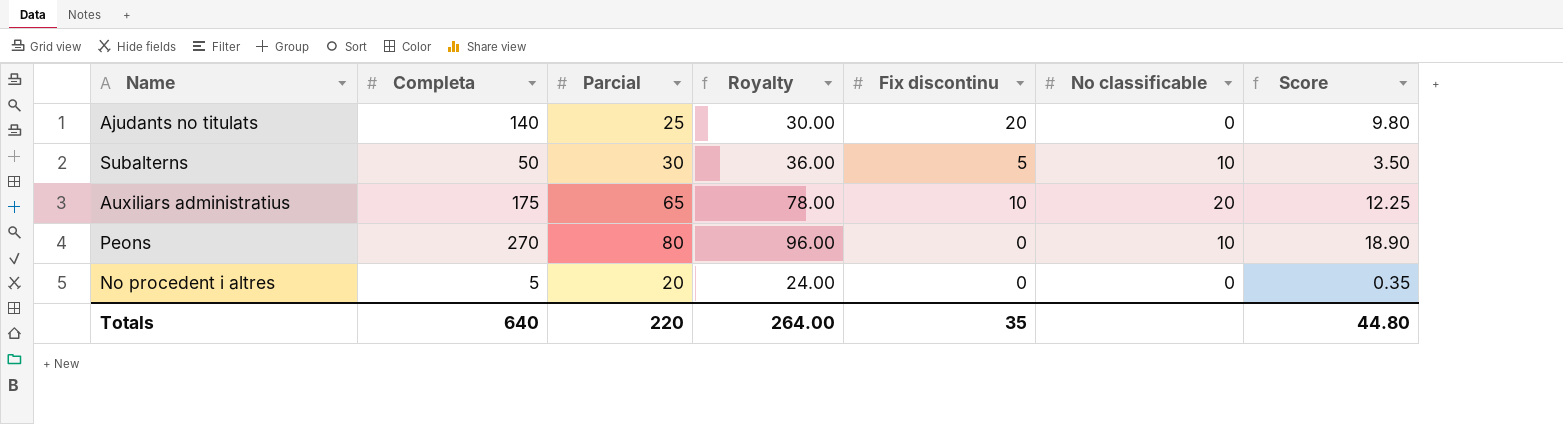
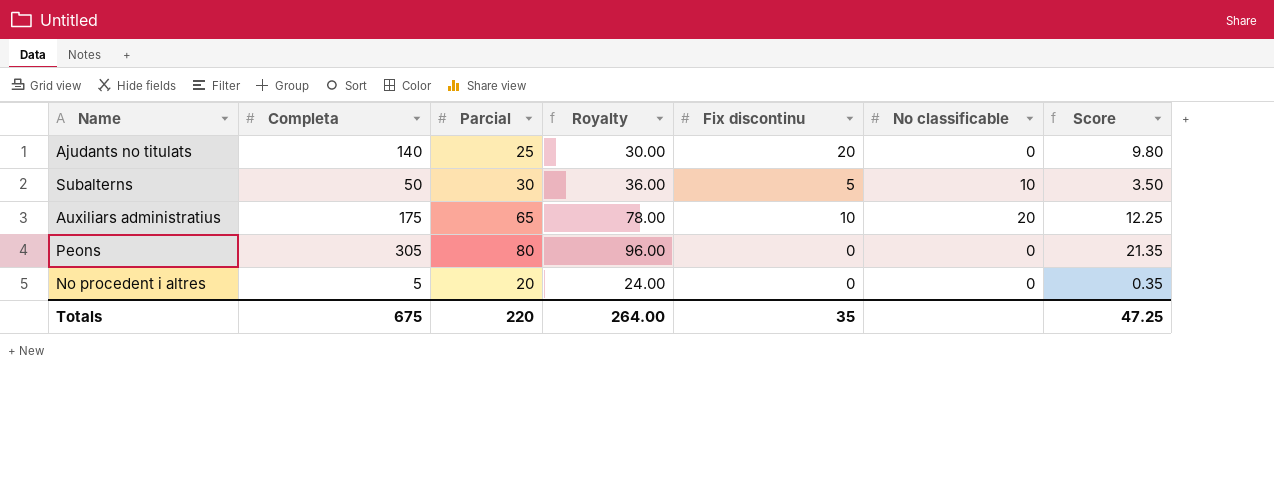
Peons | Completa: 270 -> 305
Peons | No classificable: 10 -> 0
Peons | Score: 18.90 -> 21.35
Totals | Completa: 640 -> 675
Totals | Score: 44.80 -> 47.25

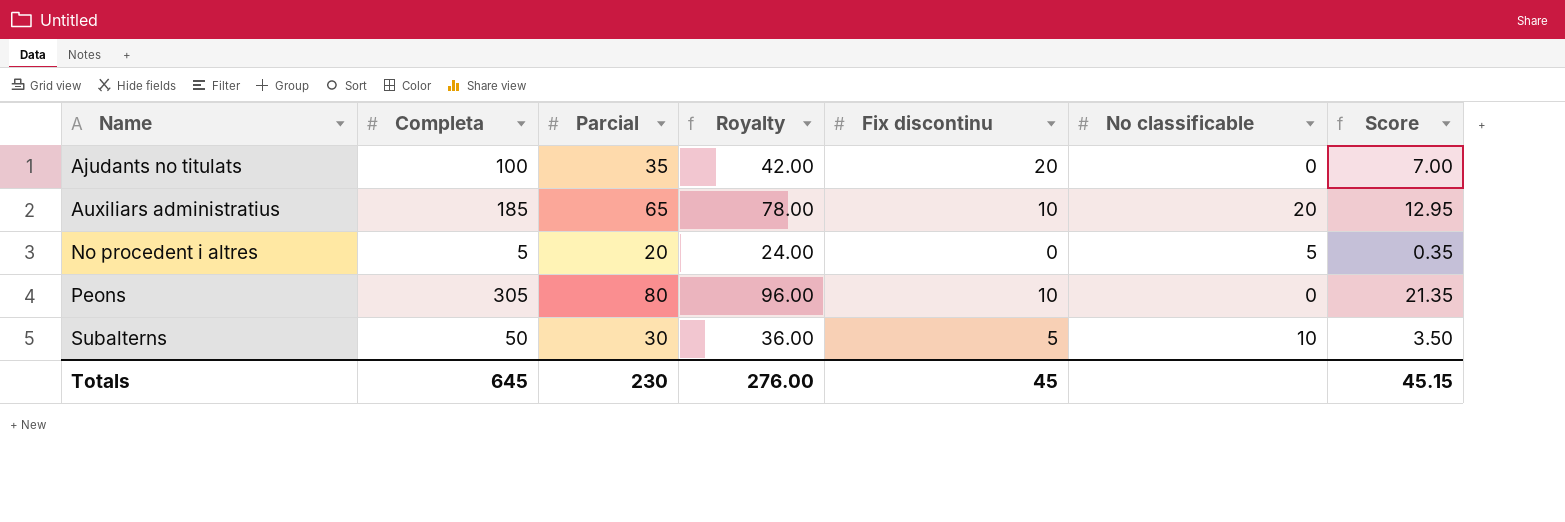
row order: none -> Name ascending
Ajudants no titulats | Completa: 140 -> 100
Ajudants no titulats | Parcial: 25 -> 35
Ajudants no titulats | Royalty: 30.00 -> 42.00
Ajudants no titulats | Score: 9.80 -> 7.00
Auxiliars administratius | Completa: 175 -> 185
Auxiliars administratius | Score: 12.25 -> 12.95
No procedent i altres | No classificable: 0 -> 5
Peons | Fix discontinu: 0 -> 10
Totals | Completa: 675 -> 645
Totals | Parcial: 220 -> 230
Totals | Royalty: 264.00 -> 276.00
Totals | Fix discontinu: 35 -> 45
Totals | Score: 47.25 -> 45.15

